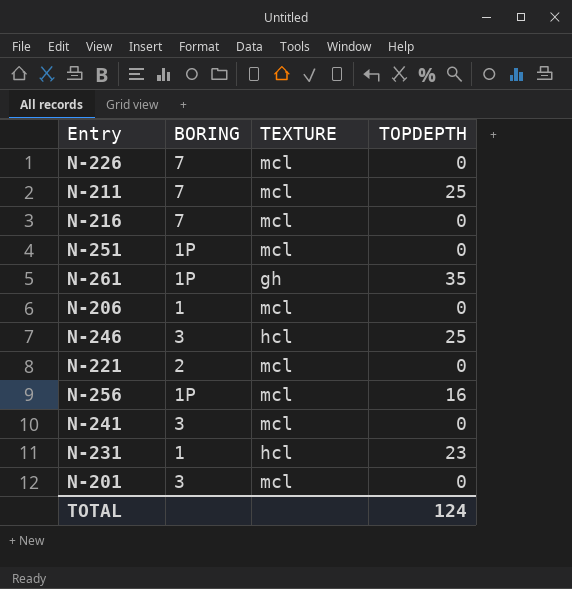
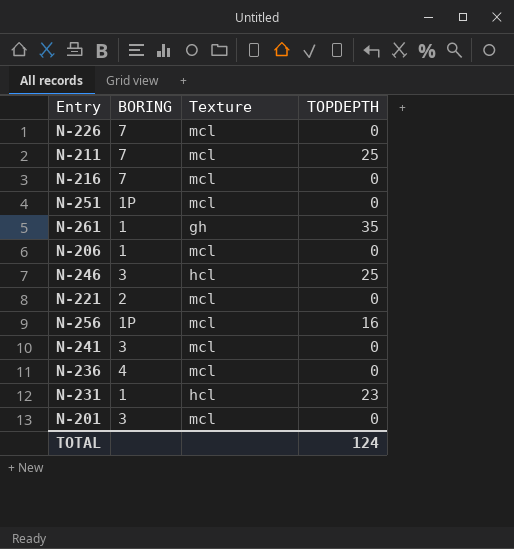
column name: TEXTURE -> Texture
N-261 | BORING: 1P -> 1
row N-236: none -> 4 | mcl | 0

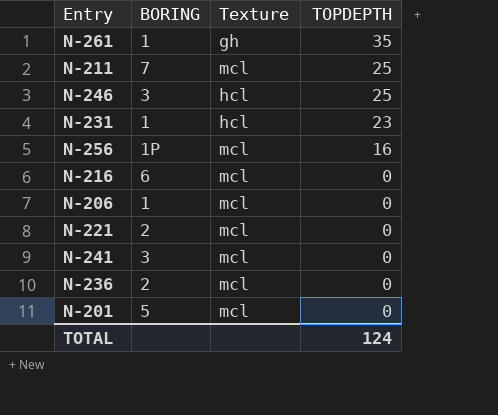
row order: none -> TOPDEPTH descending
row N-226: 7 | mcl | 0 -> none
row N-251: 1P | mcl | 0 -> none
N-216 | BORING: 7 -> 6
N-236 | BORING: 4 -> 2
N-201 | BORING: 3 -> 5

